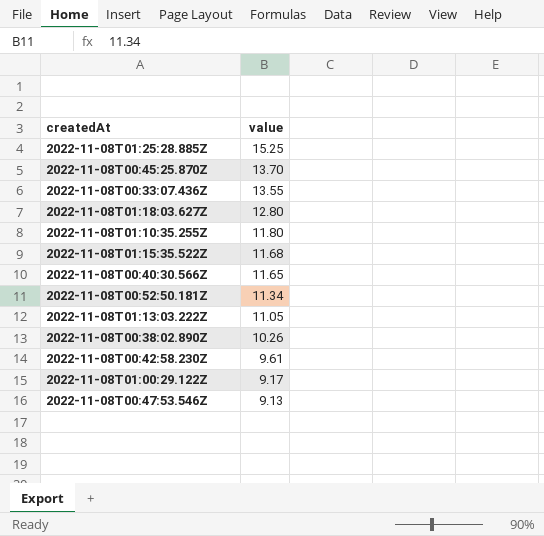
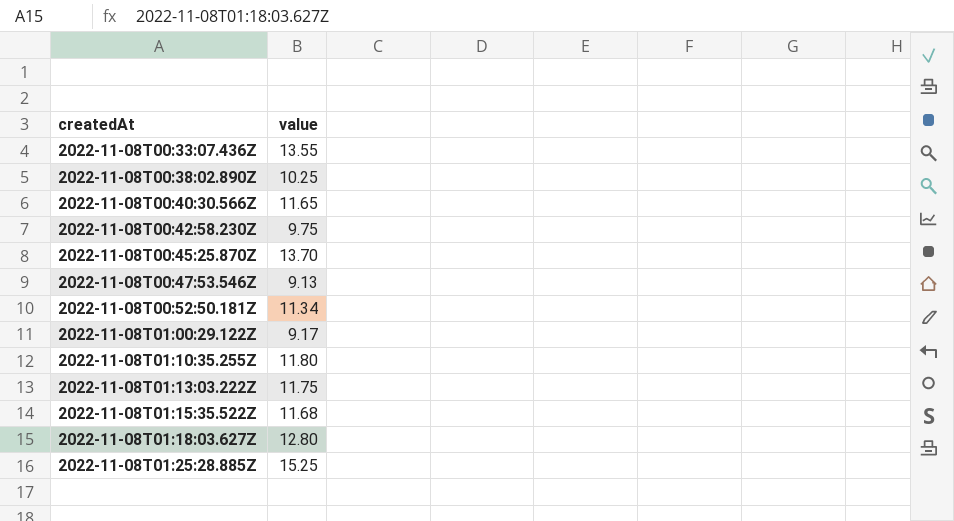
row order: value descending -> createdAt ascending
2022-11-08T00:38:02.890Z | value: 10.26 -> 10.25
2022-11-08T00:42:58.230Z | value: 9.61 -> 9.75
2022-11-08T01:13:03.222Z | value: 11.05 -> 11.75

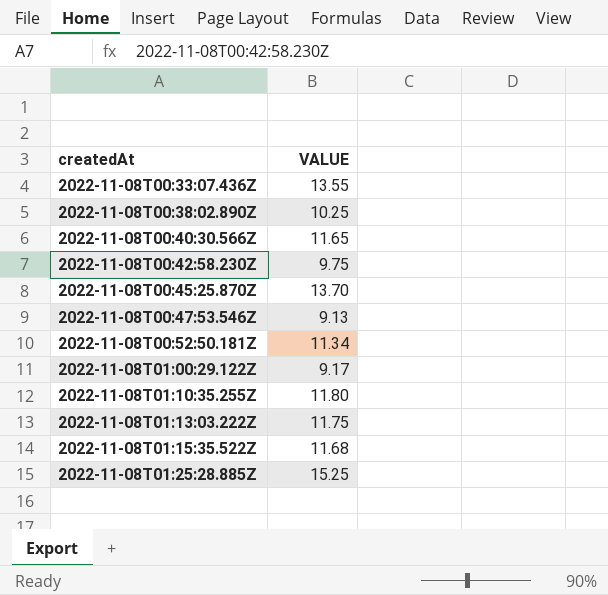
column name: value -> VALUE
row 2022-11-08T01:18:03.627Z: 12.80 -> none

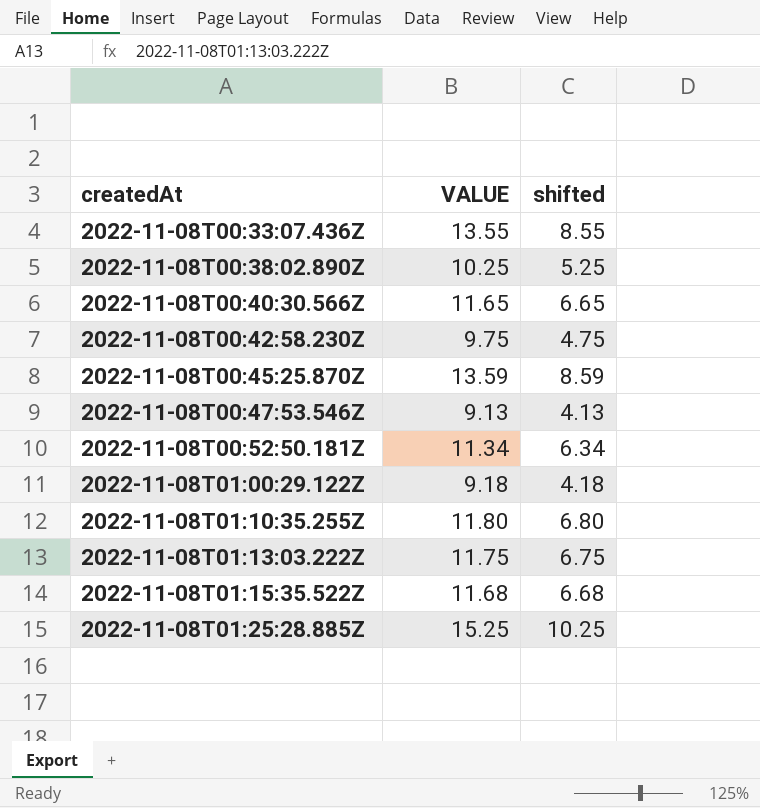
column shifted | formula: none -> [VALUE] - 5
2022-11-08T00:45:25.870Z | VALUE: 13.70 -> 13.59
2022-11-08T01:00:29.122Z | VALUE: 9.17 -> 9.18

